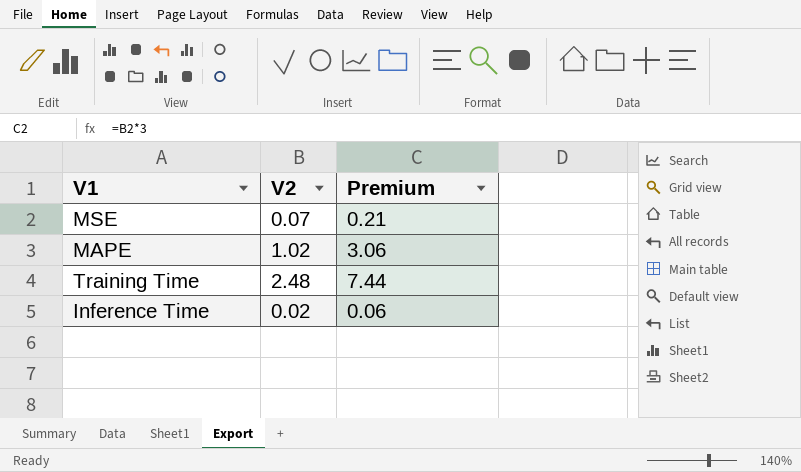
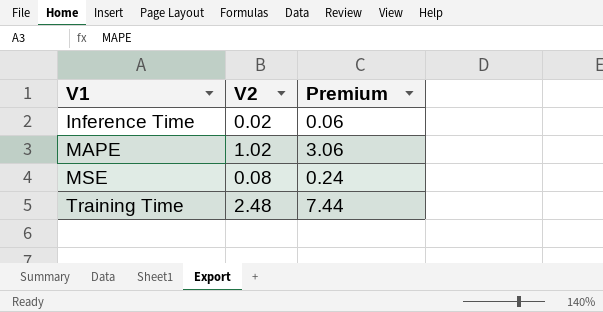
row order: none -> V1 ascending
MSE | V2: 0.07 -> 0.08
MSE | Premium: 0.21 -> 0.24

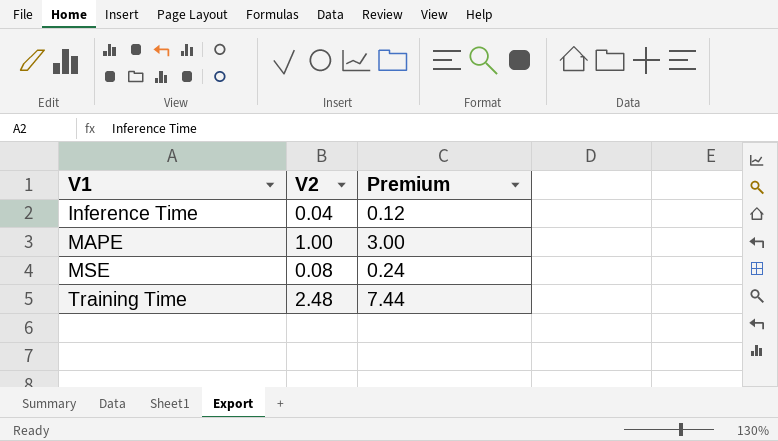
Inference Time | V2: 0.02 -> 0.04
Inference Time | Premium: 0.06 -> 0.12
MAPE | V2: 1.02 -> 1.00
MAPE | Premium: 3.06 -> 3.00

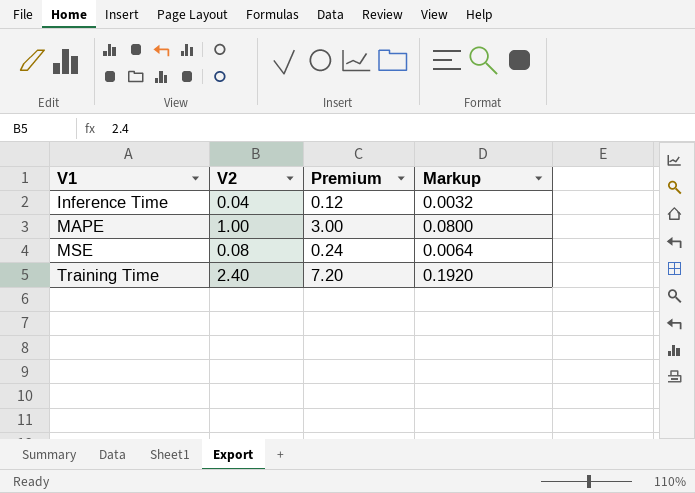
column Markup | formula: none -> [V2] * 0.08
Training Time | V2: 2.48 -> 2.40
Training Time | Premium: 7.44 -> 7.20

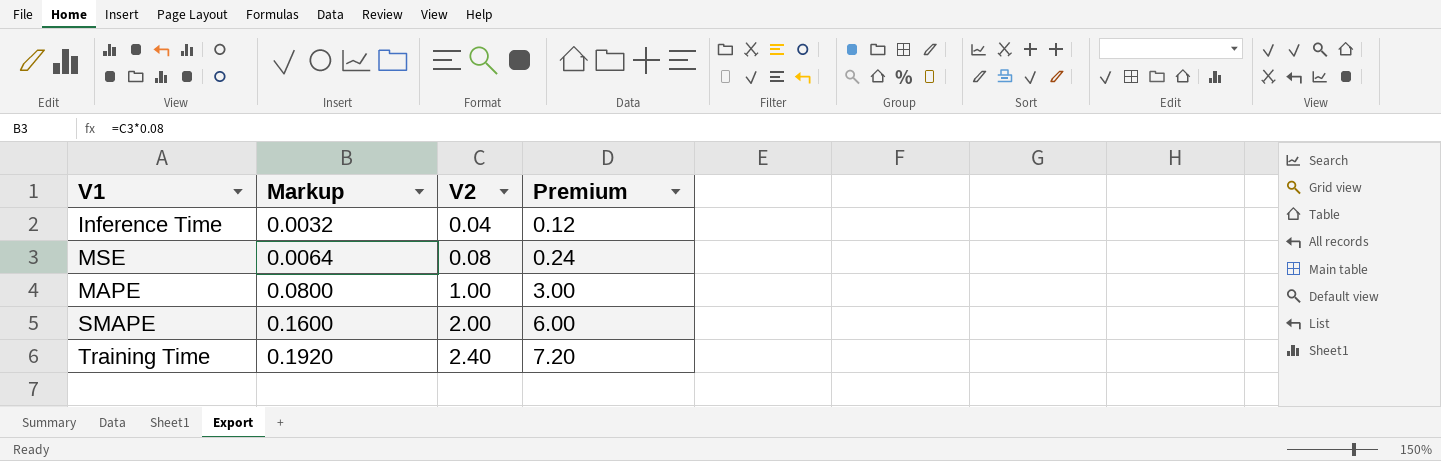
row order: V1 ascending -> Markup ascending
column Markup | position: 4 -> 2
row SMAPE: none -> 0.1600 | 2.00 | 6.00

